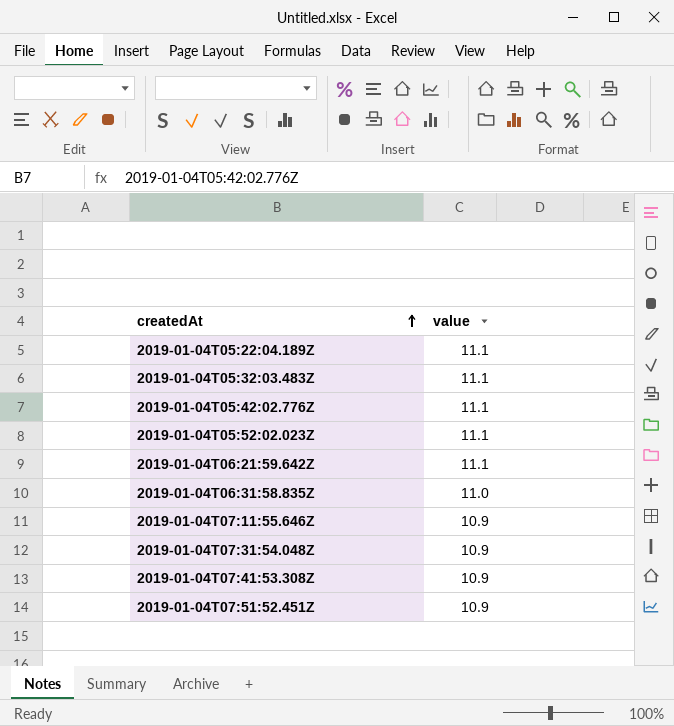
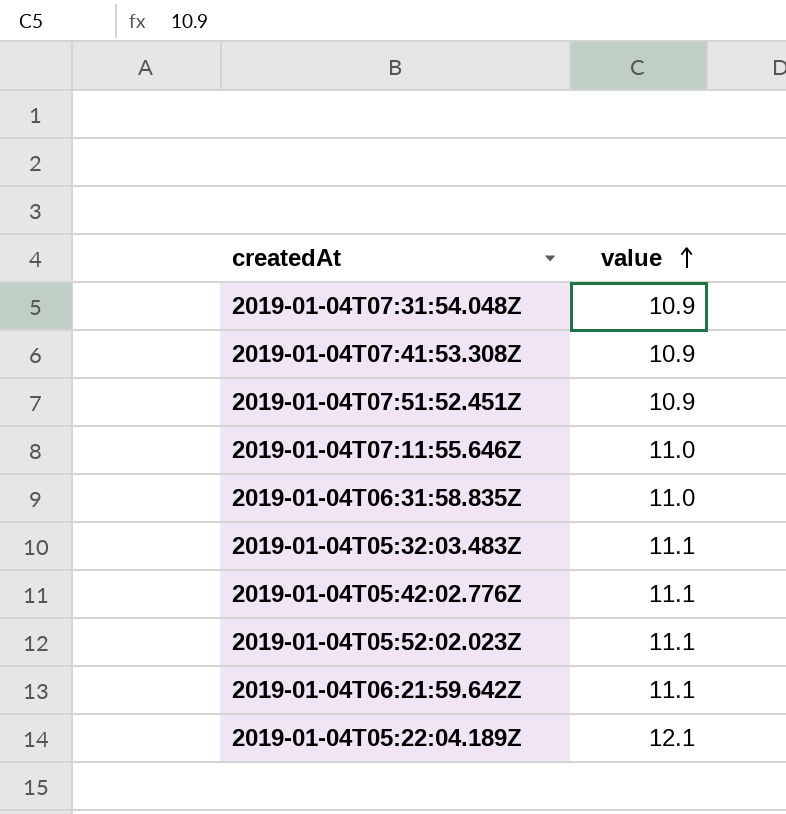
row order: createdAt ascending -> value ascending
2019-01-04T07:11:55.646Z | value: 10.9 -> 11.0
2019-01-04T05:22:04.189Z | value: 11.1 -> 12.1

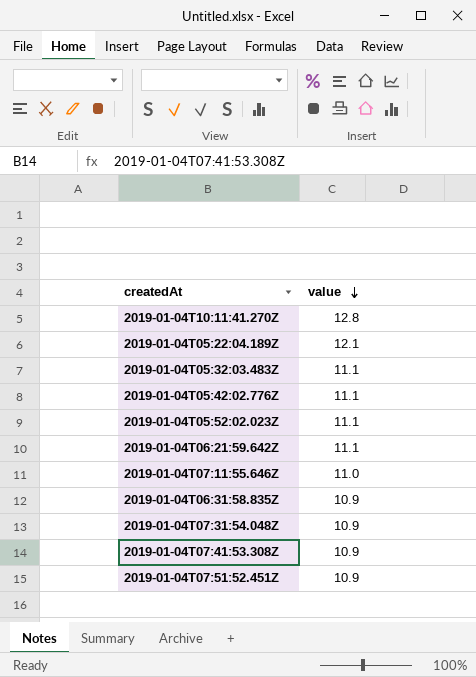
row order: value ascending -> value descending
row 2019-01-04T10:11:41.270Z: none -> 12.8
2019-01-04T06:31:58.835Z | value: 11.0 -> 10.9

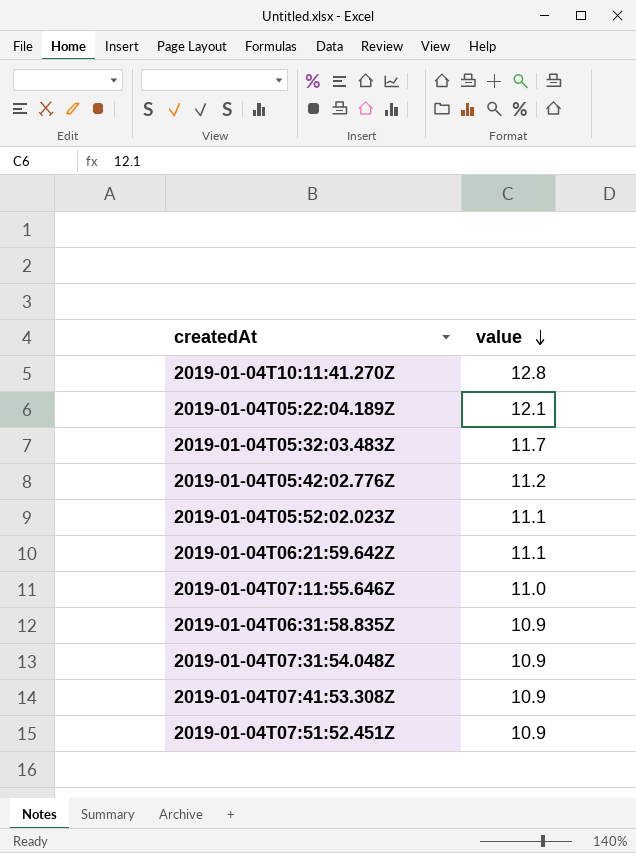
2019-01-04T05:32:03.483Z | value: 11.1 -> 11.7
2019-01-04T05:42:02.776Z | value: 11.1 -> 11.2

